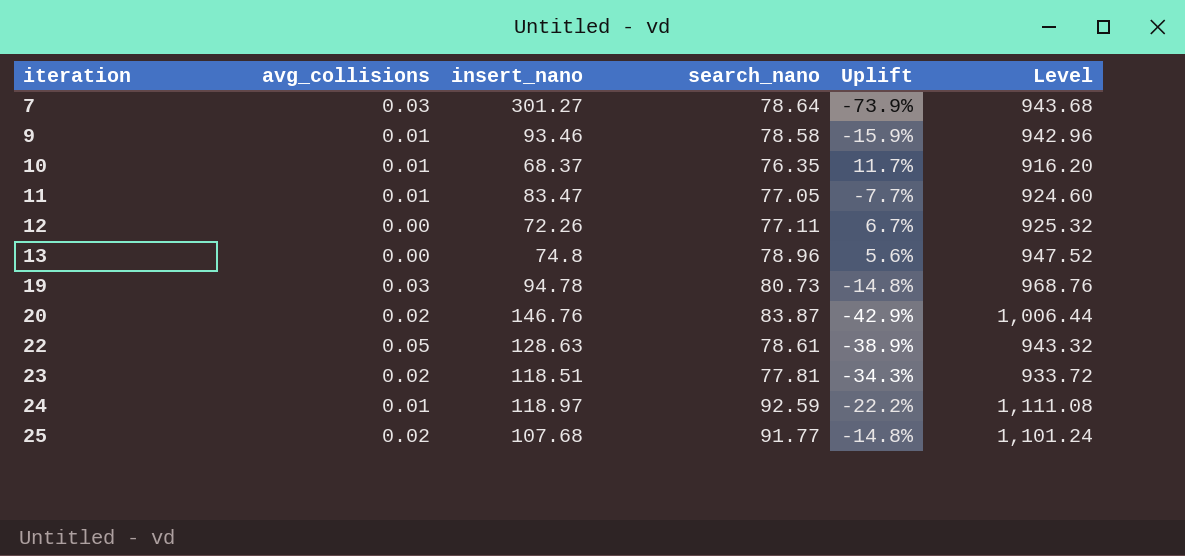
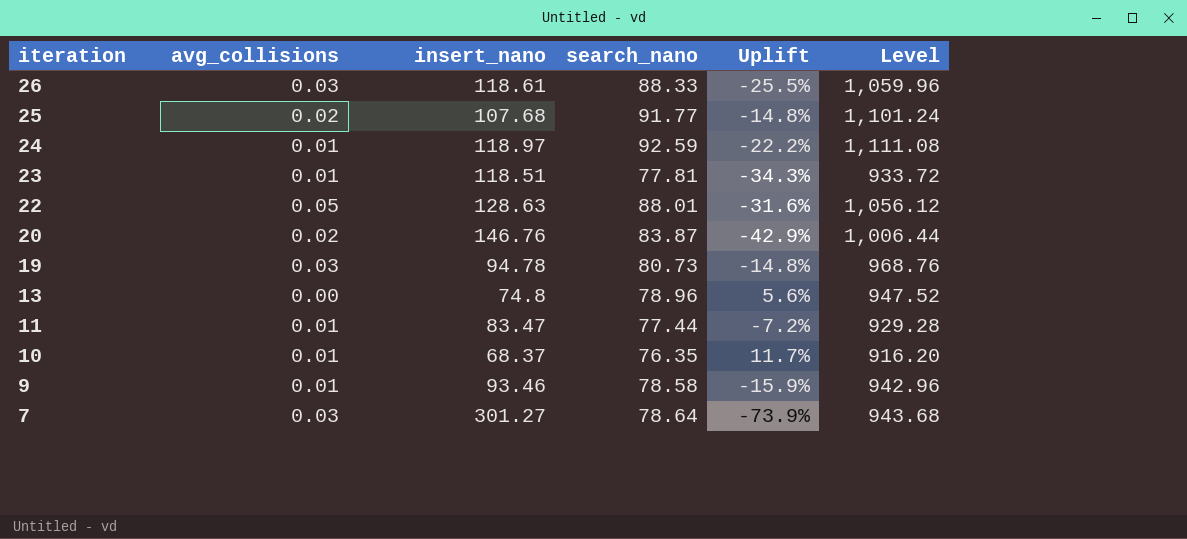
row order: iteration ascending -> iteration descending
row 12: 0.00 | 72.26 | 77.11 | 6.7% | 925.32 -> none
row 26: none -> 0.03 | 118.61 | 88.33 | -25.5% | 1,059.96
23 | avg_collisions: 0.02 -> 0.01
22 | search_nano: 78.61 -> 88.01
22 | Uplift: -38.9% -> -31.6%
22 | Level: 943.32 -> 1,056.12
11 | search_nano: 77.05 -> 77.44
11 | Uplift: -7.7% -> -7.2%
11 | Level: 924.60 -> 929.28

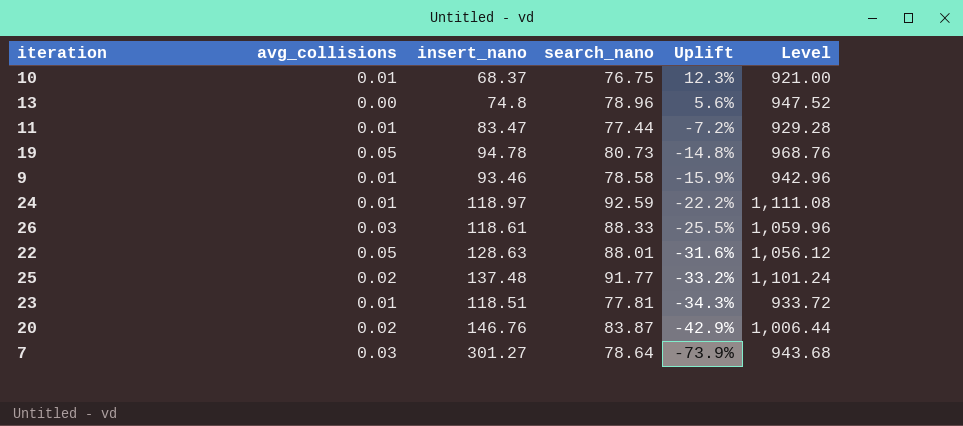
row order: iteration descending -> Uplift descending
10 | search_nano: 76.35 -> 76.75
10 | Uplift: 11.7% -> 12.3%
10 | Level: 916.20 -> 921.00
19 | avg_collisions: 0.03 -> 0.05
25 | insert_nano: 107.68 -> 137.48
25 | Uplift: -14.8% -> -33.2%

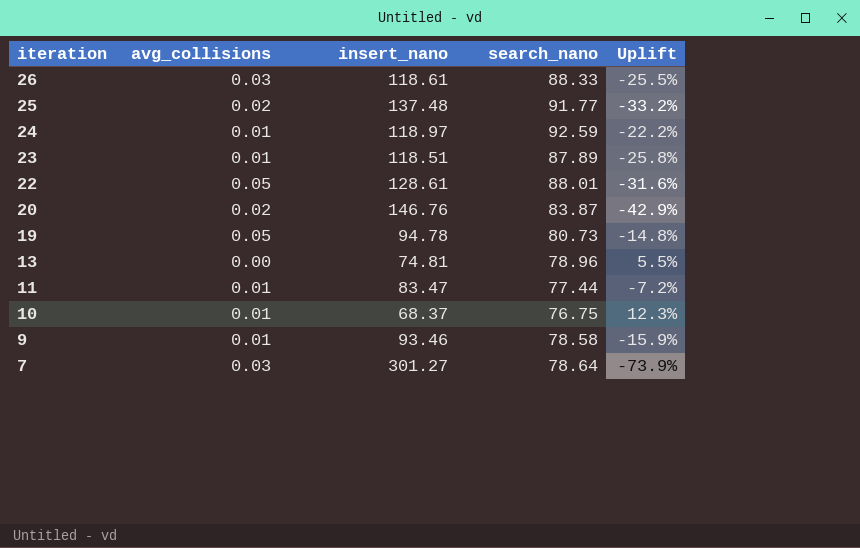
row order: Uplift descending -> iteration descending
column Level | formula: [search_nano] * 12 -> none
23 | search_nano: 77.81 -> 87.89
23 | Uplift: -34.3% -> -25.8%
22 | insert_nano: 128.63 -> 128.61
13 | insert_nano: 74.8 -> 74.81
13 | Uplift: 5.6% -> 5.5%

